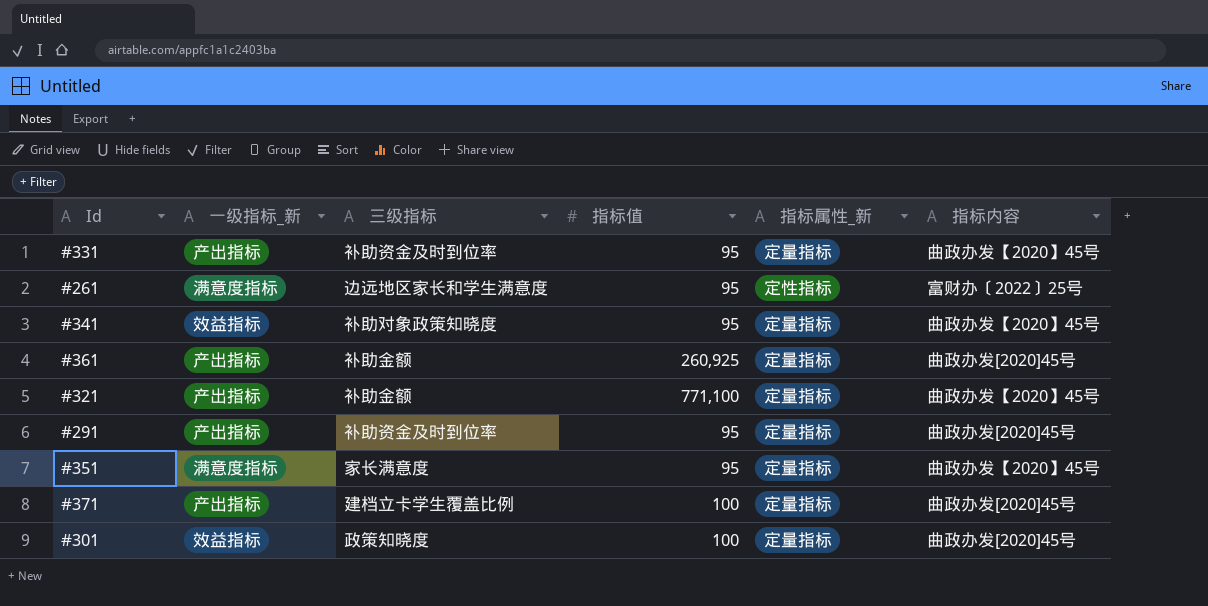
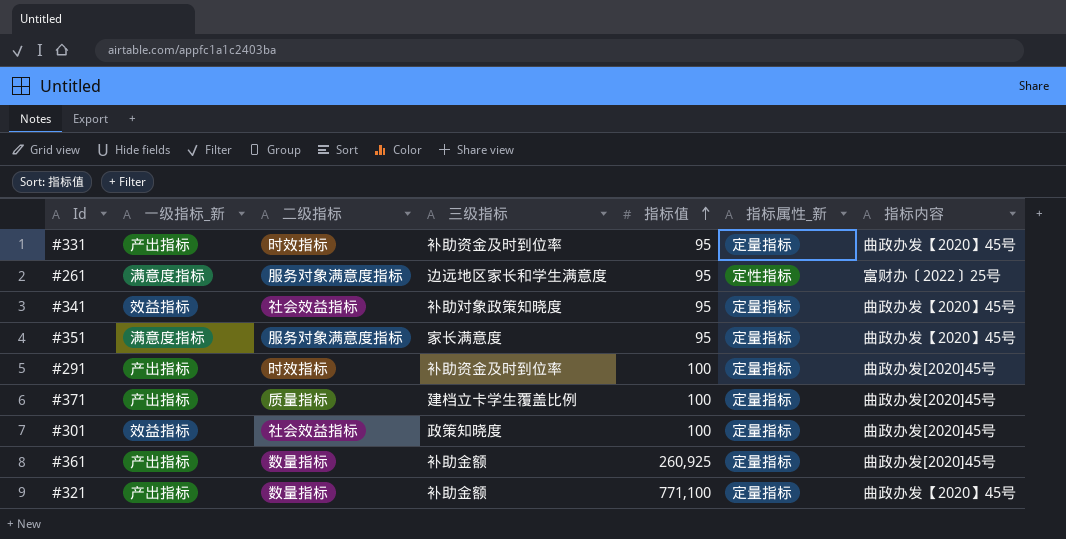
row order: none -> 指标值 ascending
column 二级指标 | position: none -> 3
#291 | 指标值: 95 -> 100

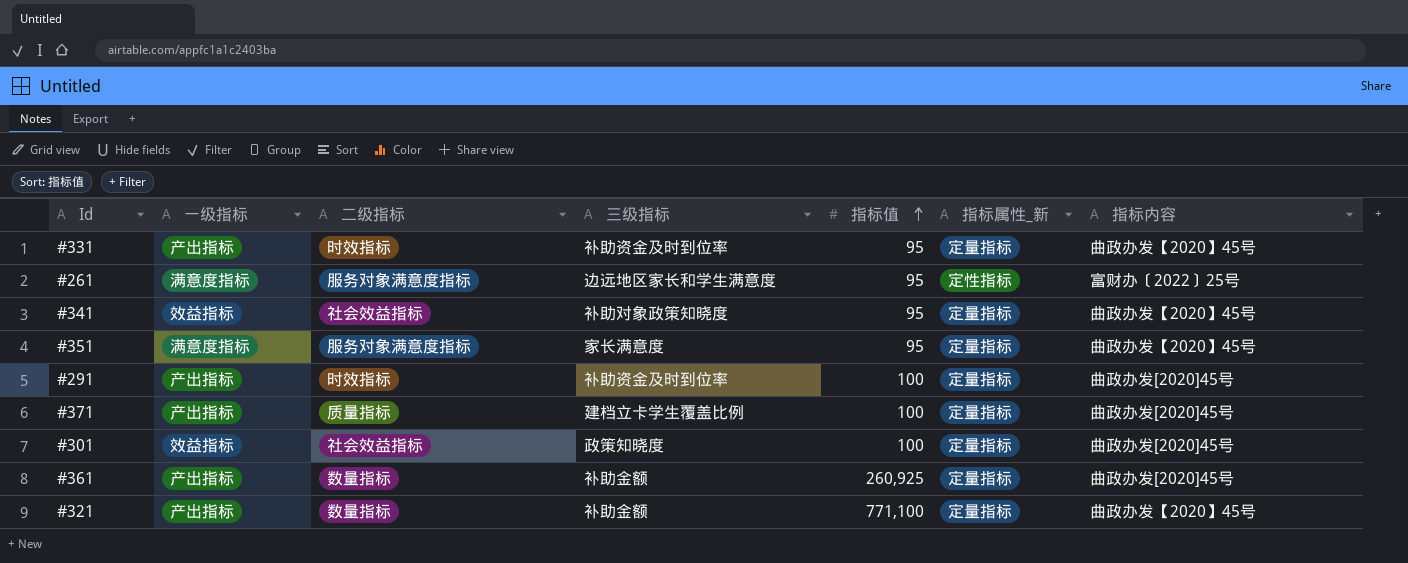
column name: 一级指标_新 -> 一级指标

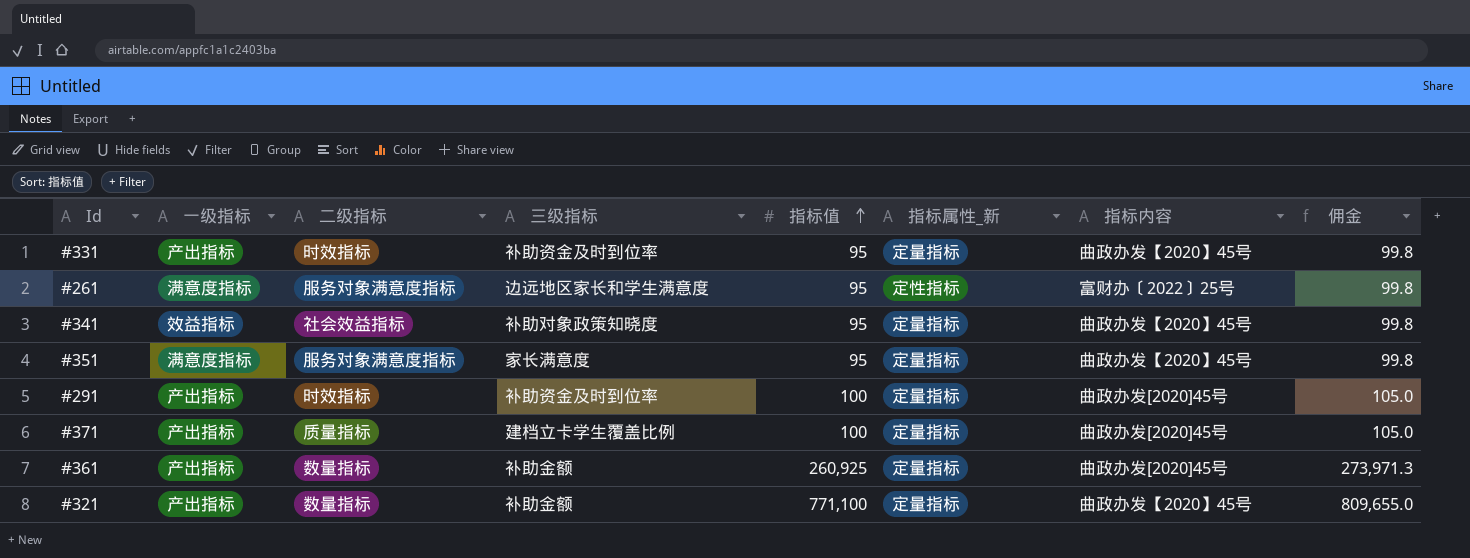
column 佣金 | formula: none -> [指标值] * 1.05
row #301: 效益指标 | 社会效益指标 | 政策知晓度 | 100 | 定量指标 | 曲政办发[2020]45号 -> none

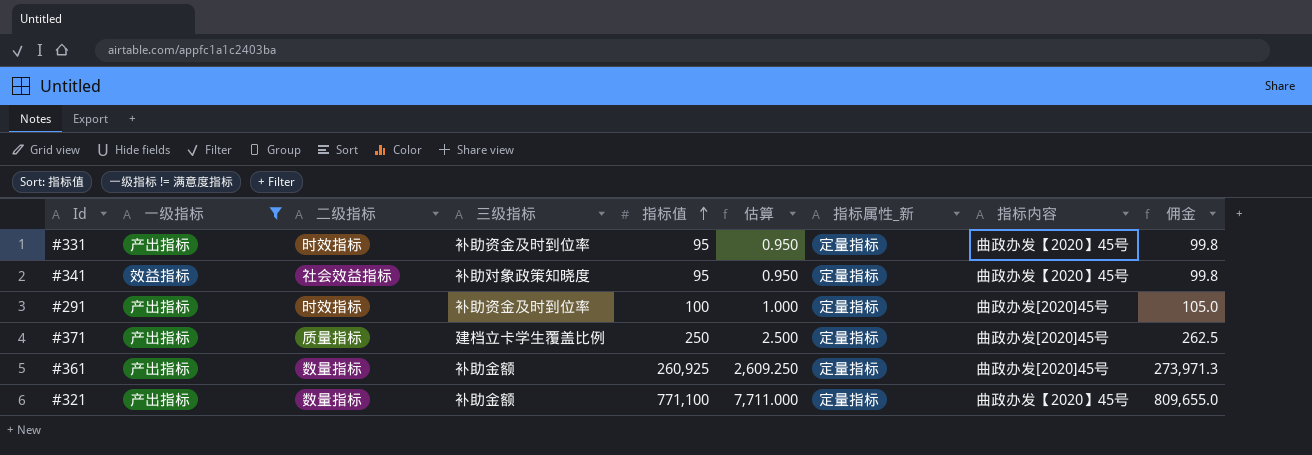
filter: none -> 一级指标 != 满意度指标
column 估算 | formula: none -> [指标值] * 0.01
#371 | 指标值: 100 -> 250
#371 | 佣金: 105.0 -> 262.5

